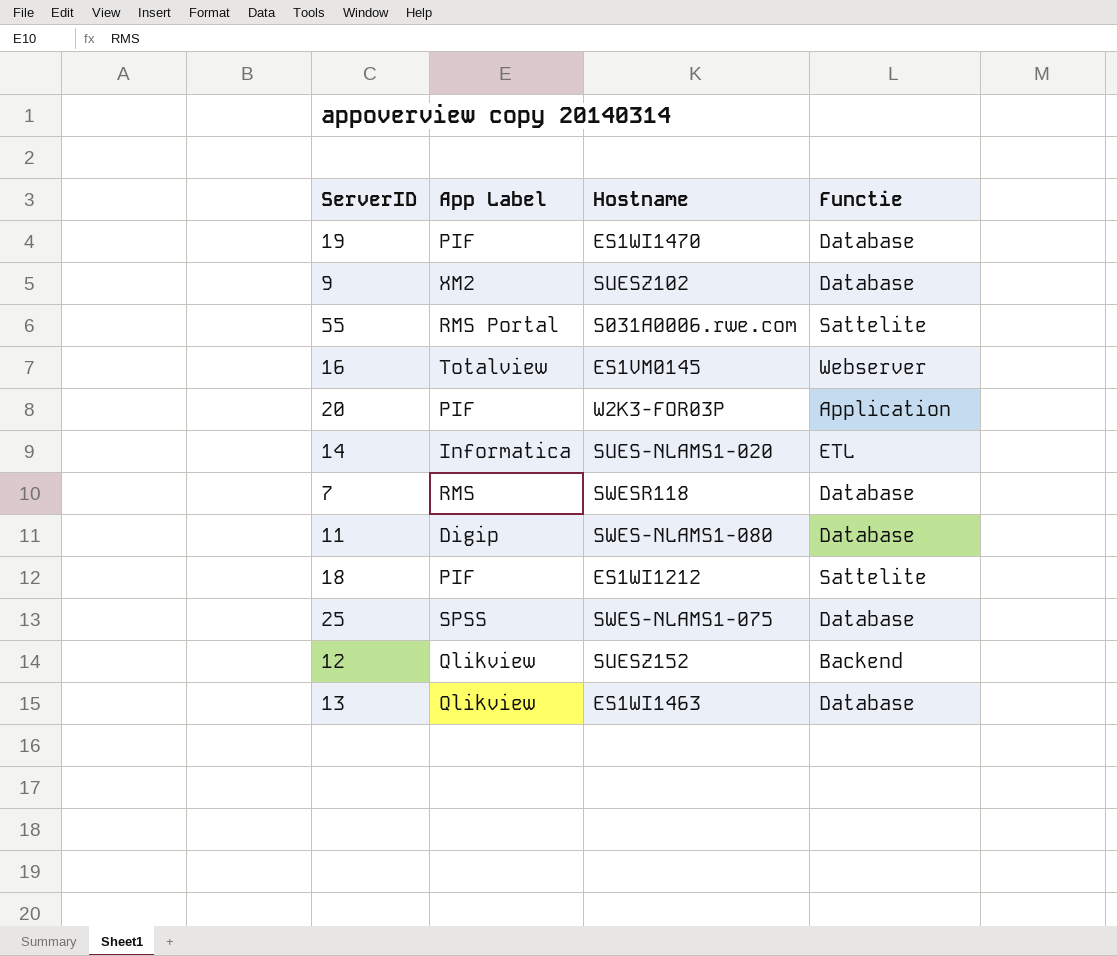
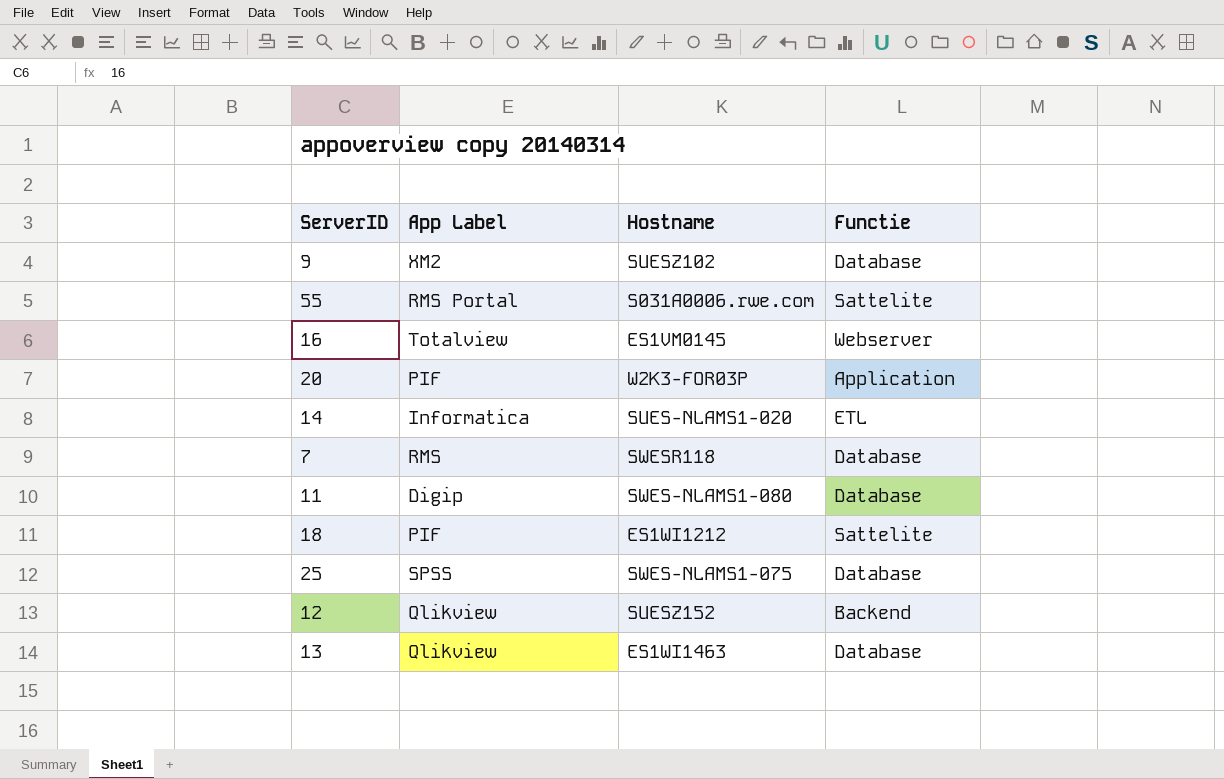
row 19: PIF | ES1WI1470 | Database -> none

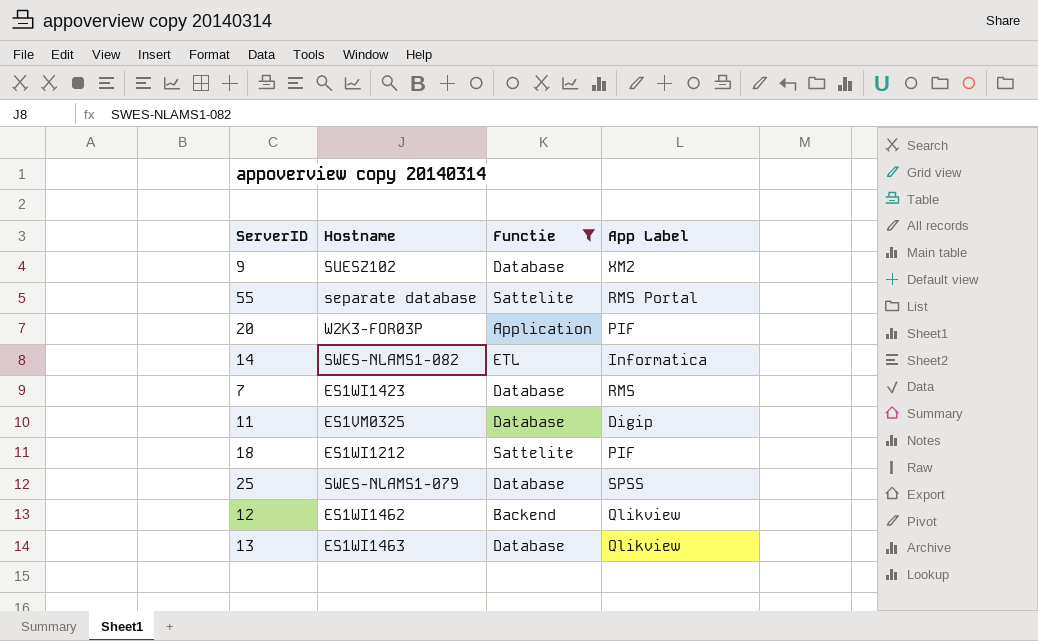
filter: none -> Functie != Webserver
column App Label | position: 2 -> 4
55 | Hostname: S031A0006.rwe.com -> separate database
14 | Hostname: SUES-NLAMS1-020 -> SWES-NLAMS1-082
7 | Hostname: SWESR118 -> ES1WI1423
11 | Hostname: SWES-NLAMS1-080 -> ES1VM0325
25 | Hostname: SWES-NLAMS1-075 -> SWES-NLAMS1-079
12 | Hostname: SUESZ152 -> ES1WI1462

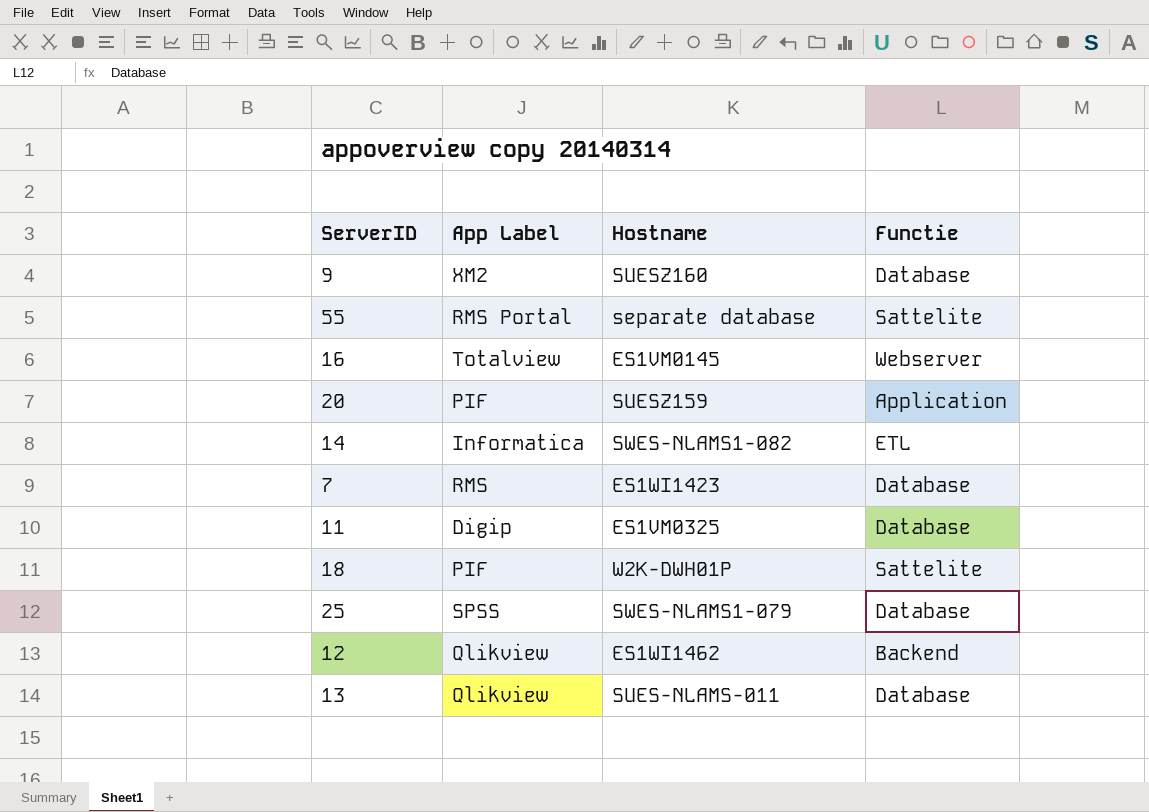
filter: Functie != Webserver -> none
column App Label | position: 4 -> 2
9 | Hostname: SUESZ102 -> SUESZ160
20 | Hostname: W2K3-FOR03P -> SUESZ159
18 | Hostname: ES1WI1212 -> W2K-DWH01P
13 | Hostname: ES1WI1463 -> SUES-NLAMS-011

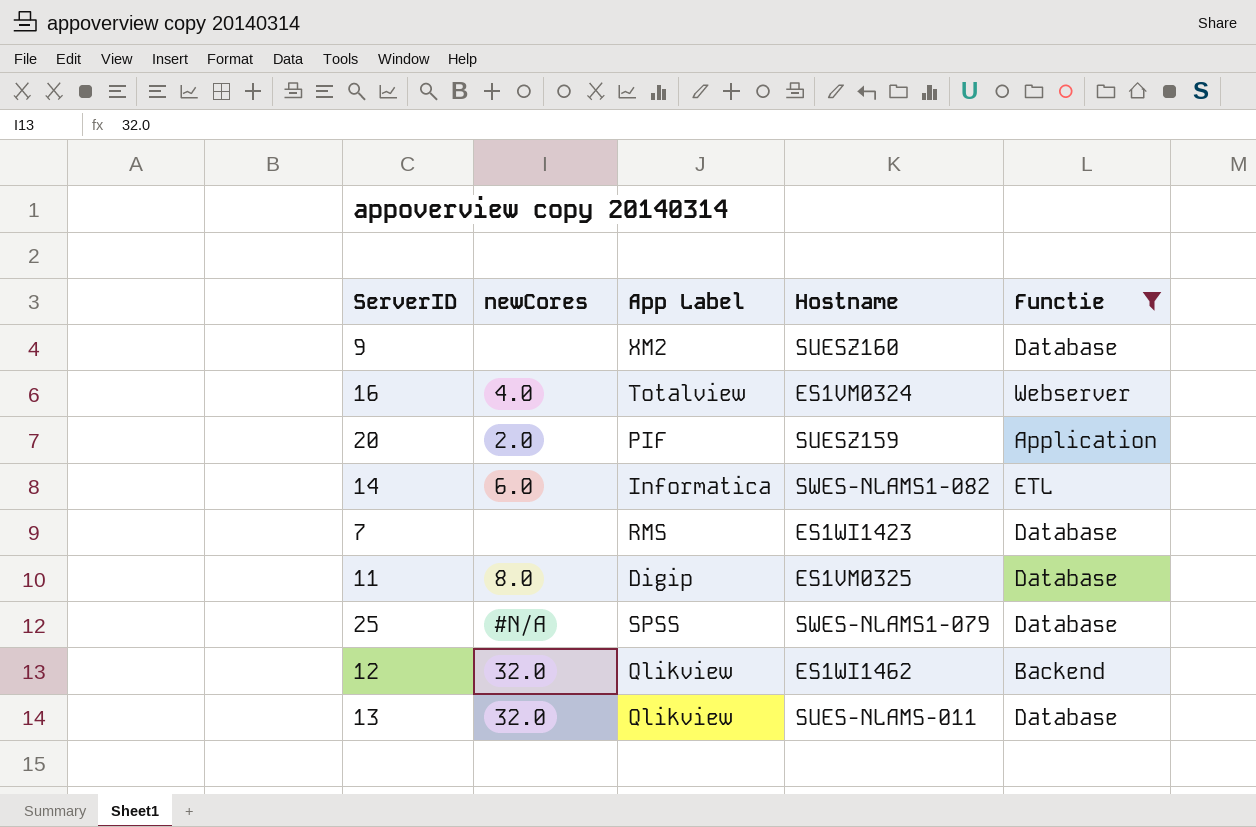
filter: none -> Functie != Sattelite
column newCores | position: none -> 2
16 | Hostname: ES1VM0145 -> ES1VM0324

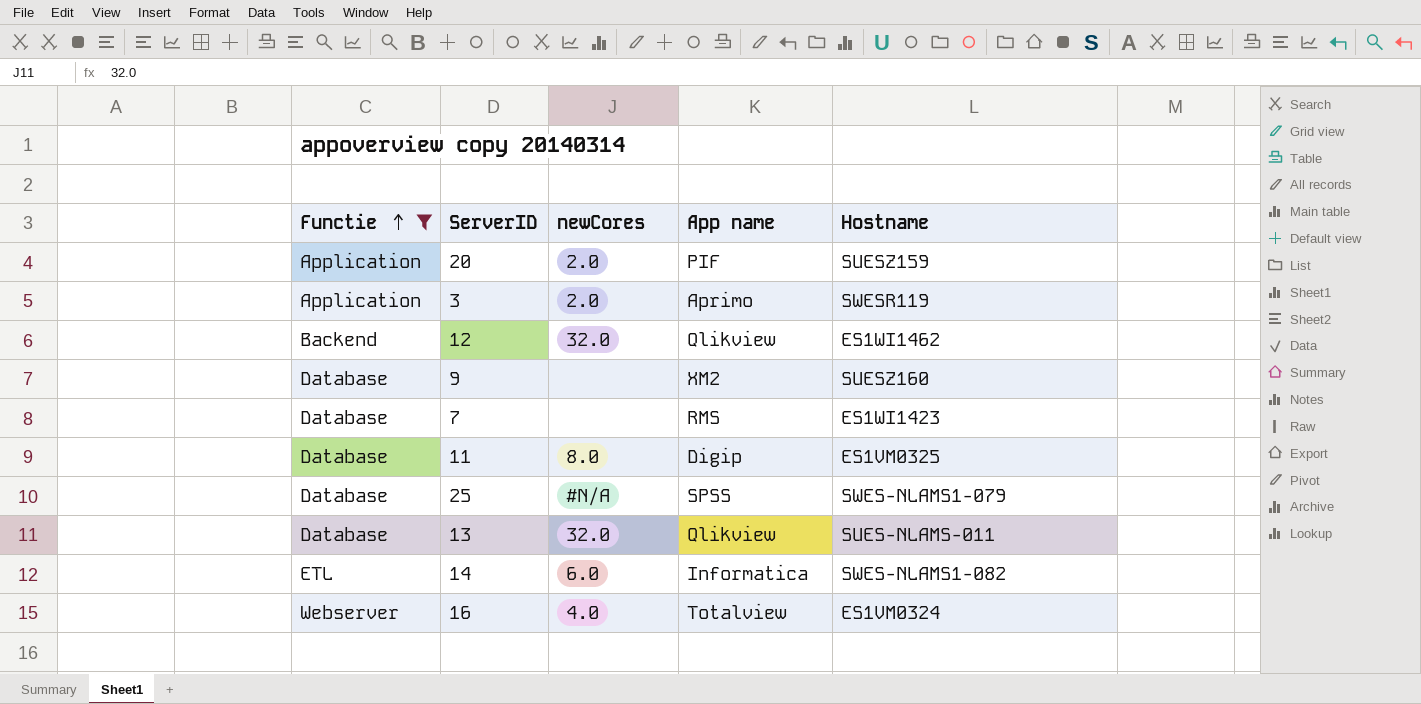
row order: none -> Functie ascending
column Functie | position: 5 -> 1
column name: App Label -> App name
row 3: none -> Application | 2.0 | Aprimo | SWESR119

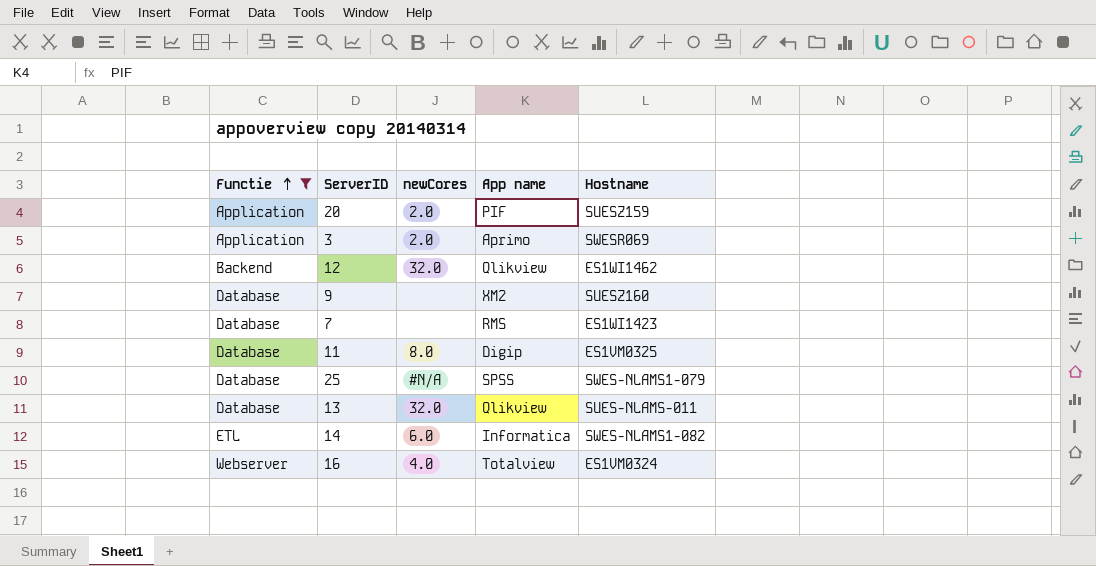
3 | Hostname: SWESR119 -> SWESR069

